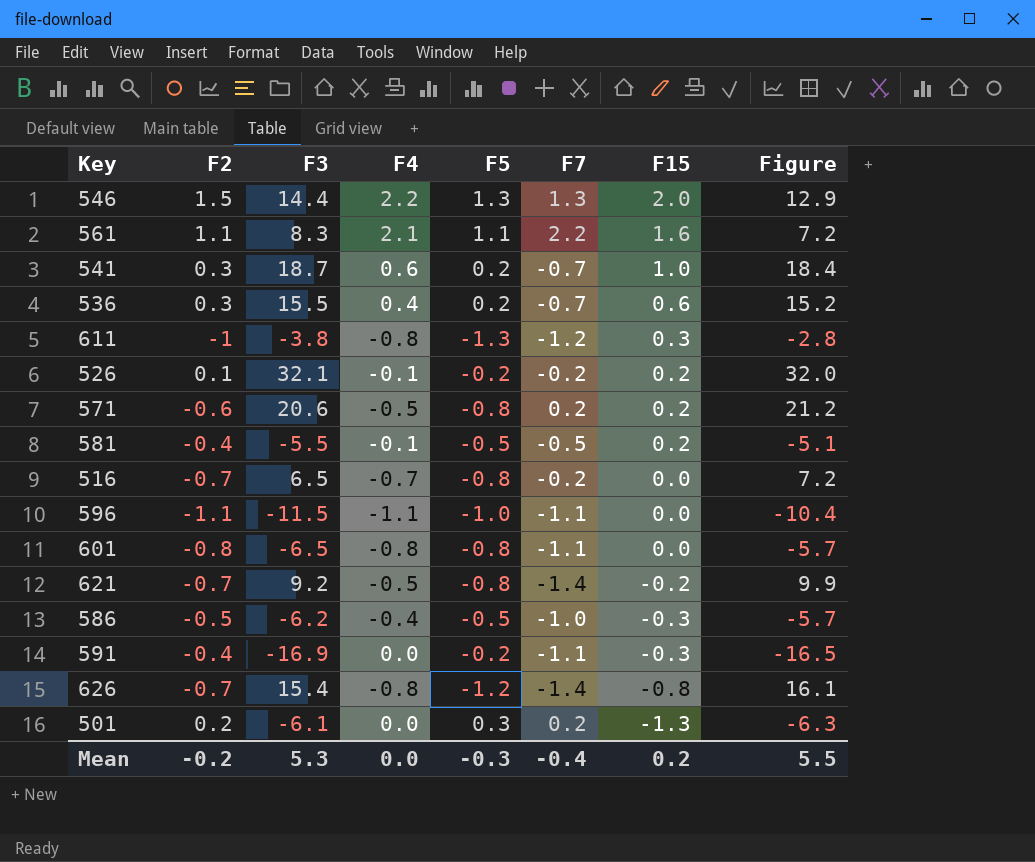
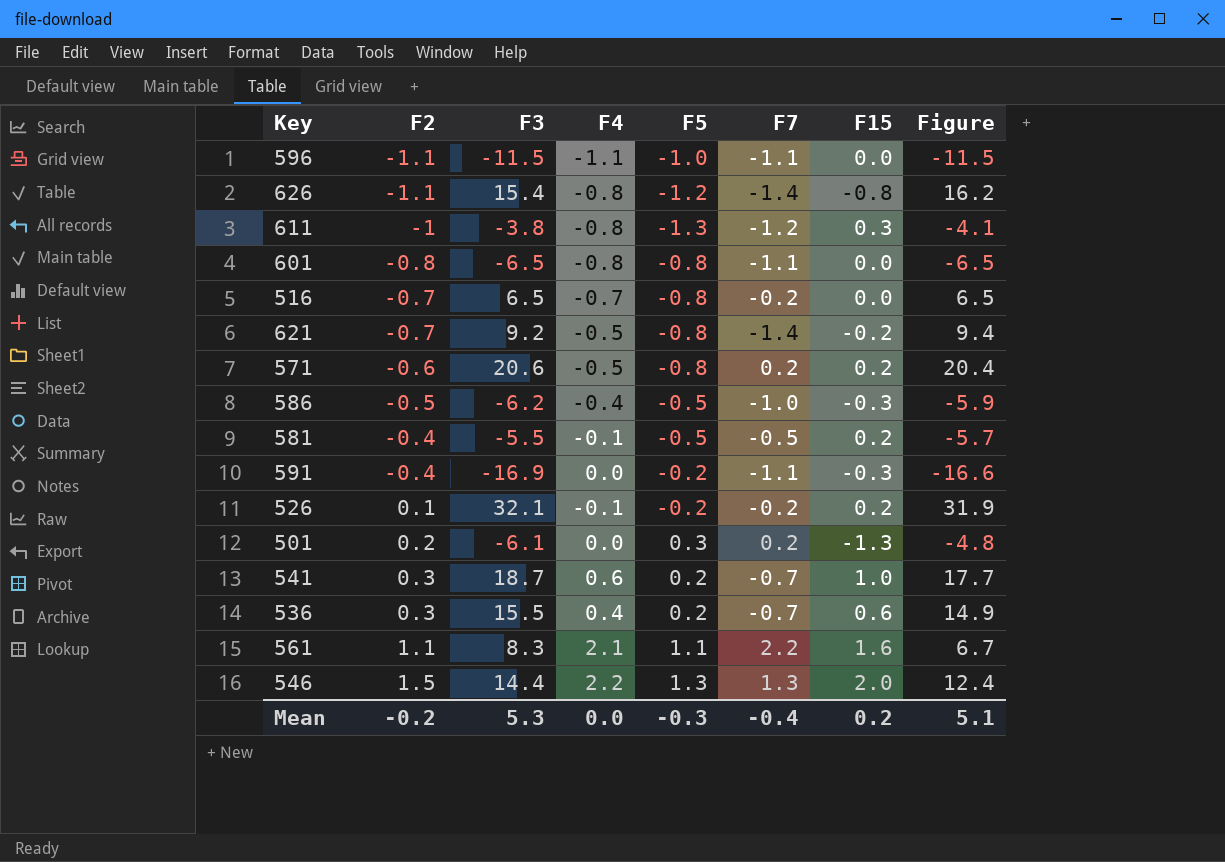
row order: F15 descending -> F2 ascending
column Figure | formula: [F3] - [F2] -> [F3] - [F15]
626 | F2: -0.7 -> -1.1
Mean | Figure: 5.5 -> 5.1

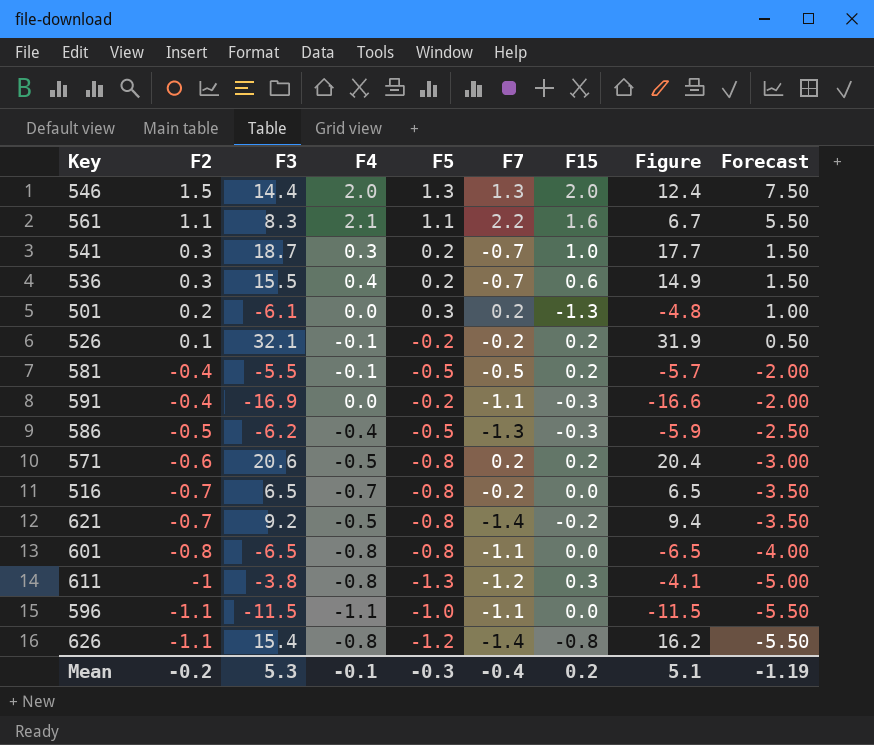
row order: F2 ascending -> F2 descending
column Forecast | formula: none -> [F2] * 5
546 | F4: 2.2 -> 2.0
541 | F4: 0.6 -> 0.3
586 | F7: -1.0 -> -1.3
Mean | F4: 0.0 -> -0.1

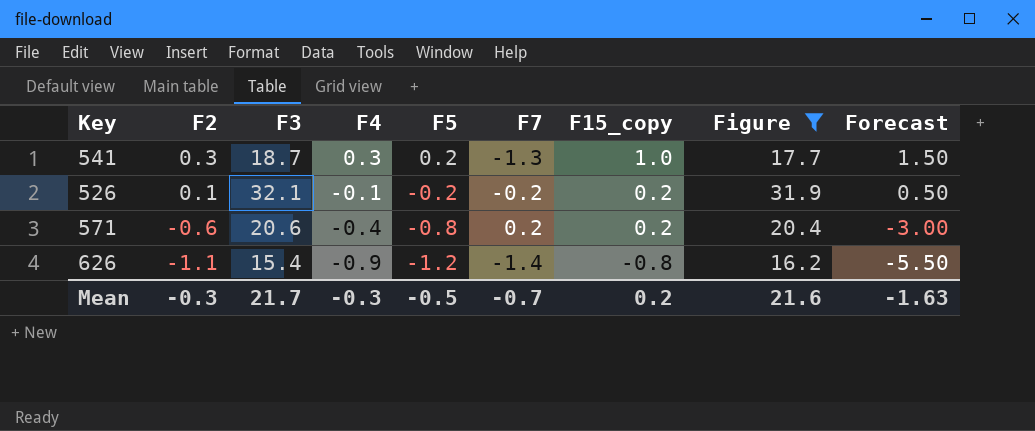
filter: none -> Figure >= 16.2
column name: F15 -> F15_copy
541 | F7: -0.7 -> -1.3
571 | F4: -0.5 -> -0.4
626 | F4: -0.8 -> -0.9
Mean | F2: -0.2 -> -0.3
Mean | F3: 5.3 -> 21.7
Mean | F4: -0.1 -> -0.3
Mean | F5: -0.3 -> -0.5
Mean | F7: -0.4 -> -0.7
Mean | Figure: 5.1 -> 21.6
Mean | Forecast: -1.19 -> -1.63

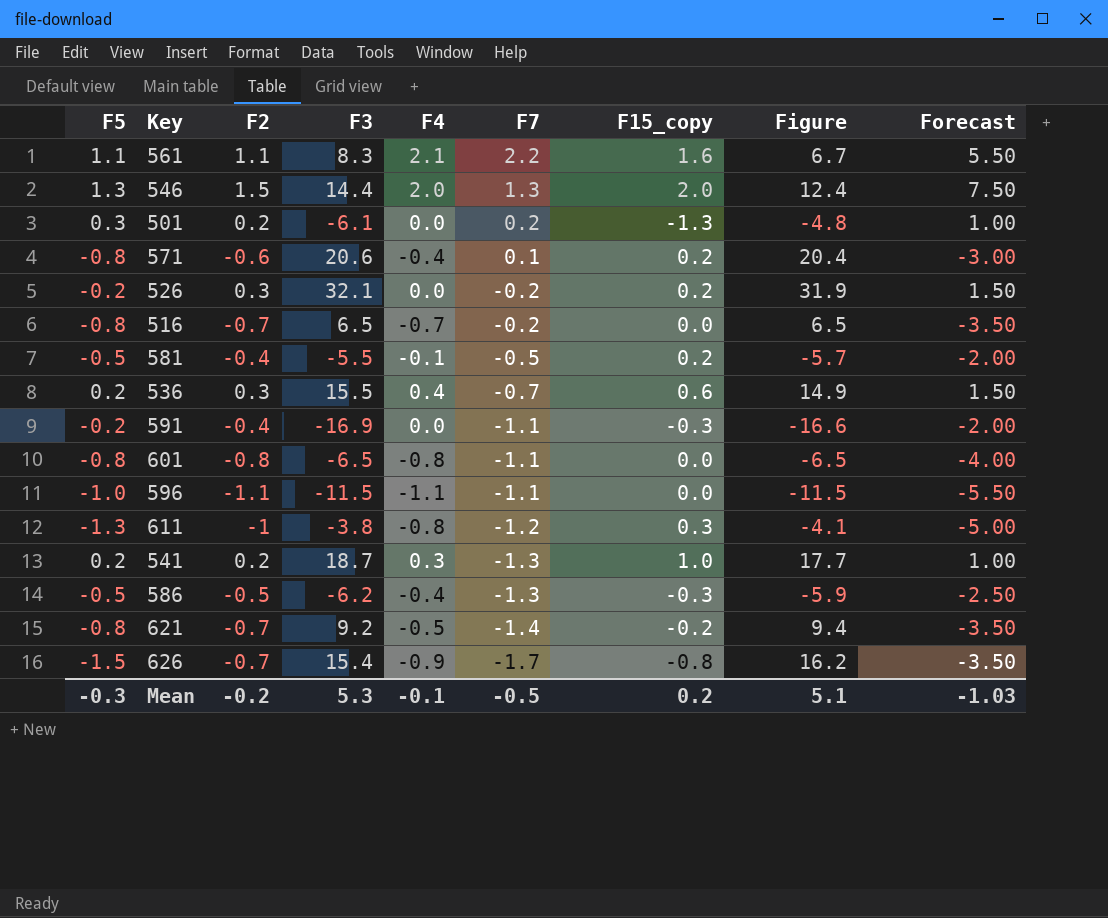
filter: Figure >= 16.2 -> none
row order: F2 descending -> F7 descending
column F5 | position: 5 -> 1
571 | F7: 0.2 -> 0.1
526 | F2: 0.1 -> 0.3
526 | F4: -0.1 -> 0.0
526 | Forecast: 0.50 -> 1.50
541 | F2: 0.3 -> 0.2
541 | Forecast: 1.50 -> 1.00
626 | F5: -1.2 -> -1.5
626 | F2: -1.1 -> -0.7
626 | F7: -1.4 -> -1.7
626 | Forecast: -5.50 -> -3.50
Mean | F5: -0.5 -> -0.3
Mean | F2: -0.3 -> -0.2
Mean | F3: 21.7 -> 5.3
Mean | F4: -0.3 -> -0.1
Mean | F7: -0.7 -> -0.5
Mean | Figure: 21.6 -> 5.1
Mean | Forecast: -1.63 -> -1.03

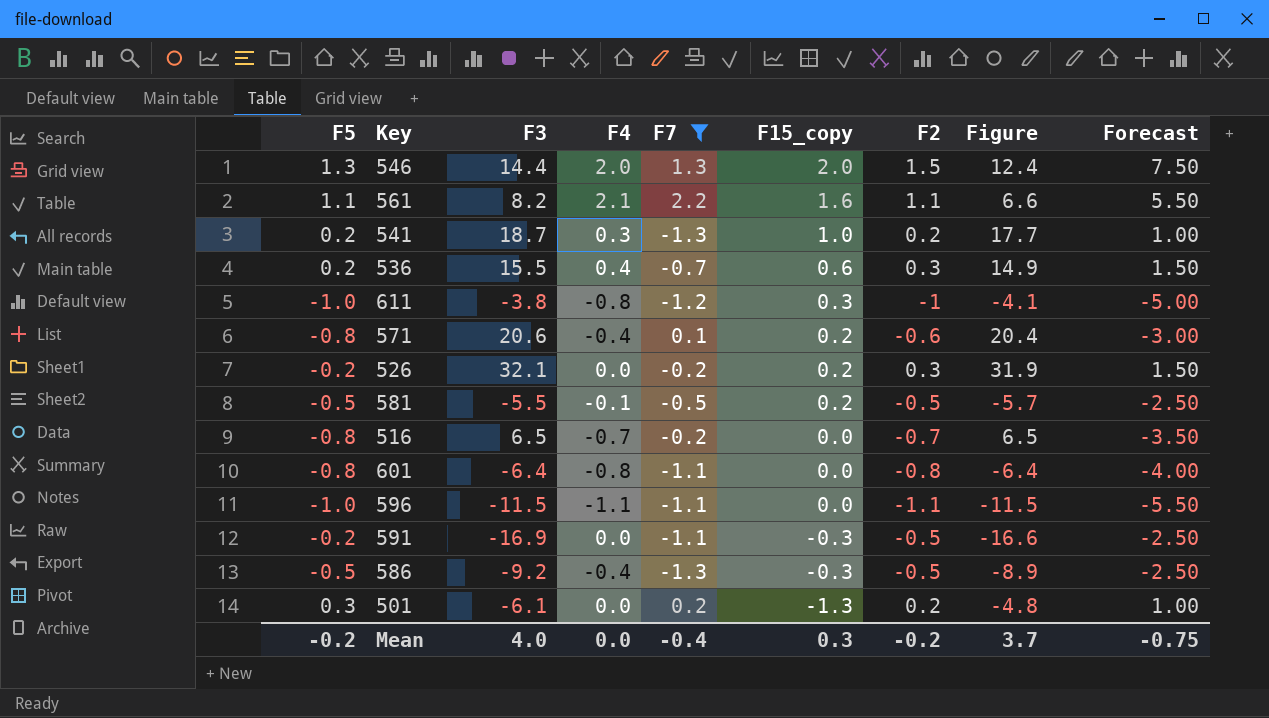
filter: none -> F7 >= -1.3
row order: F7 descending -> F15_copy descending
column F2 | position: 3 -> 7
561 | F3: 8.3 -> 8.2
561 | Figure: 6.7 -> 6.6
611 | F5: -1.3 -> -1.0
581 | F2: -0.4 -> -0.5
581 | Forecast: -2.00 -> -2.50
601 | F3: -6.5 -> -6.4
601 | Figure: -6.5 -> -6.4
591 | F2: -0.4 -> -0.5
591 | Forecast: -2.00 -> -2.50
586 | F3: -6.2 -> -9.2
586 | Figure: -5.9 -> -8.9
Mean | F5: -0.3 -> -0.2
Mean | F3: 5.3 -> 4.0
Mean | F4: -0.1 -> 0.0
Mean | F7: -0.5 -> -0.4
Mean | F15_copy: 0.2 -> 0.3
Mean | Figure: 5.1 -> 3.7
Mean | Forecast: -1.03 -> -0.75

